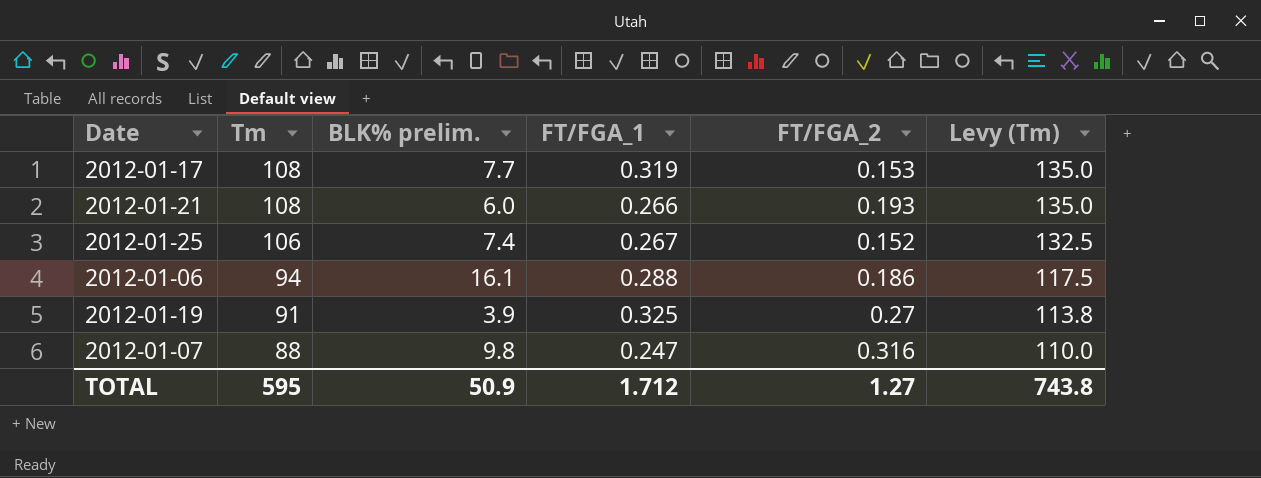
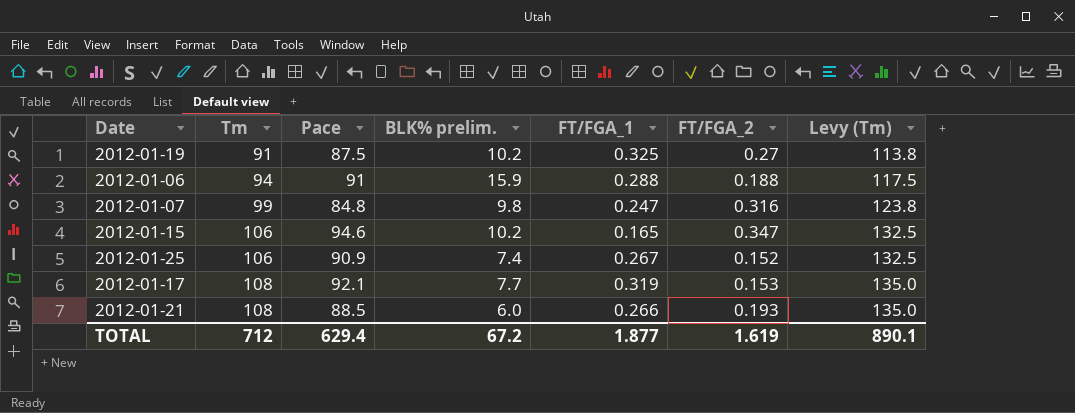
row order: Tm descending -> Tm ascending
column Pace | position: none -> 3
2012-01-19 | BLK% prelim.: 3.9 -> 10.2
2012-01-06 | BLK% prelim.: 16.1 -> 15.9
2012-01-06 | FT/FGA_2: 0.186 -> 0.188
2012-01-07 | Tm: 88 -> 99
2012-01-07 | Levy (Tm): 110.0 -> 123.8
row 2012-01-15: none -> 106 | 94.6 | 10.2 | 0.165 | 0.347 | 132.5
TOTAL | Tm: 595 -> 712
TOTAL | BLK% prelim.: 50.9 -> 67.2
TOTAL | FT/FGA_1: 1.712 -> 1.877
TOTAL | FT/FGA_2: 1.27 -> 1.619
TOTAL | Levy (Tm): 743.8 -> 890.1

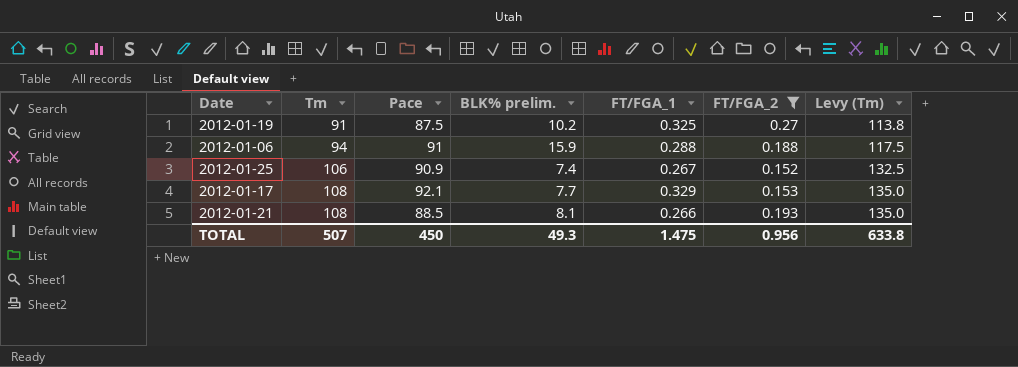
filter: none -> FT/FGA_2 <= 0.27
2012-01-17 | FT/FGA_1: 0.319 -> 0.329
2012-01-21 | BLK% prelim.: 6.0 -> 8.1
TOTAL | Tm: 712 -> 507
TOTAL | Pace: 629.4 -> 450
TOTAL | BLK% prelim.: 67.2 -> 49.3
TOTAL | FT/FGA_1: 1.877 -> 1.475
TOTAL | FT/FGA_2: 1.619 -> 0.956
TOTAL | Levy (Tm): 890.1 -> 633.8

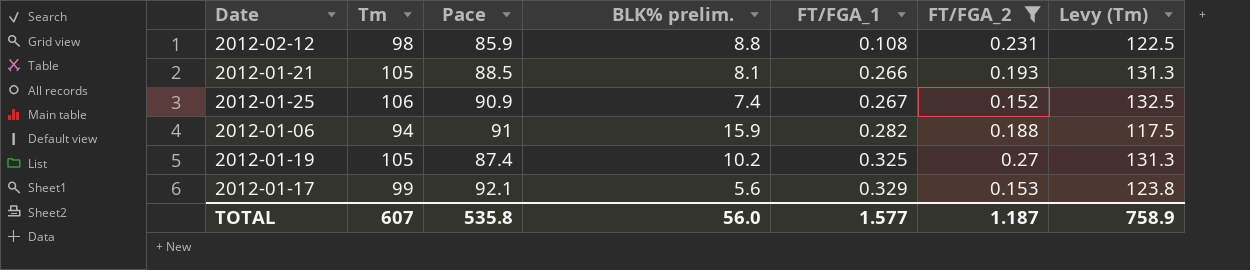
row order: Tm ascending -> FT/FGA_1 ascending
row 2012-02-12: none -> 98 | 85.9 | 8.8 | 0.108 | 0.231 | 122.5
2012-01-21 | Tm: 108 -> 105
2012-01-21 | Levy (Tm): 135.0 -> 131.3
2012-01-06 | FT/FGA_1: 0.288 -> 0.282
2012-01-19 | Tm: 91 -> 105
2012-01-19 | Pace: 87.5 -> 87.4
2012-01-19 | Levy (Tm): 113.8 -> 131.3
2012-01-17 | Tm: 108 -> 99
2012-01-17 | BLK% prelim.: 7.7 -> 5.6
2012-01-17 | Levy (Tm): 135.0 -> 123.8
TOTAL | Tm: 507 -> 607
TOTAL | Pace: 450 -> 535.8
TOTAL | BLK% prelim.: 49.3 -> 56.0
TOTAL | FT/FGA_1: 1.475 -> 1.577
TOTAL | FT/FGA_2: 0.956 -> 1.187
TOTAL | Levy (Tm): 633.8 -> 758.9

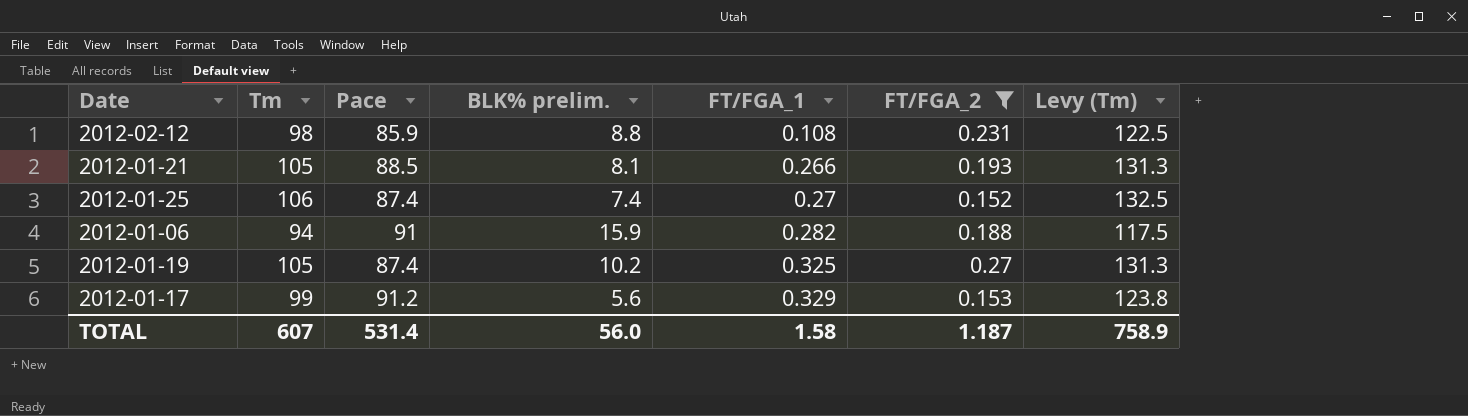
2012-01-25 | Pace: 90.9 -> 87.4
2012-01-25 | FT/FGA_1: 0.267 -> 0.27
2012-01-17 | Pace: 92.1 -> 91.2
TOTAL | Pace: 535.8 -> 531.4
TOTAL | FT/FGA_1: 1.577 -> 1.58

